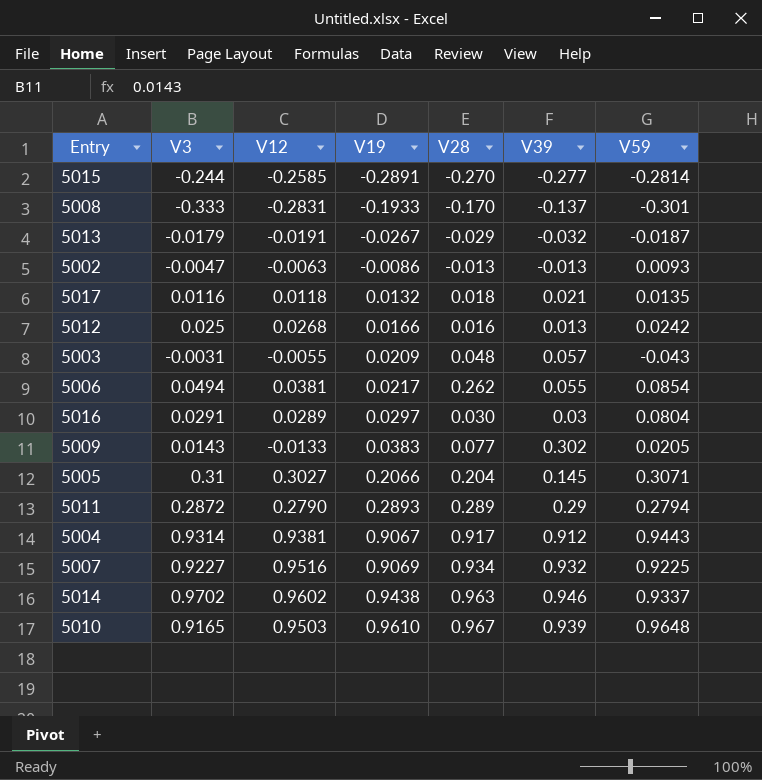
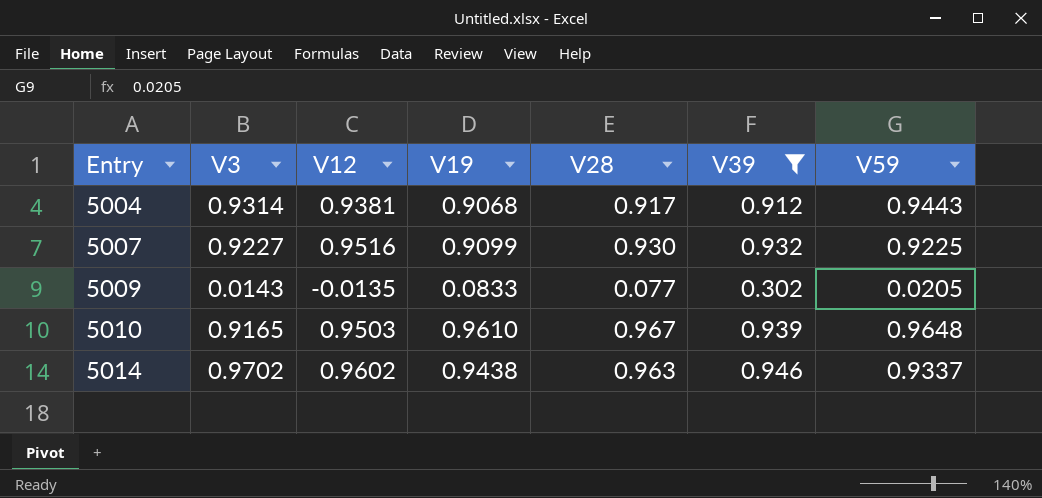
filter: none -> V39 >= 0.302
row order: V19 ascending -> Entry ascending
5004 | V19: 0.9067 -> 0.9068
5007 | V19: 0.9069 -> 0.9099
5007 | V28: 0.934 -> 0.930
5009 | V12: -0.0133 -> -0.0135
5009 | V19: 0.0383 -> 0.0833

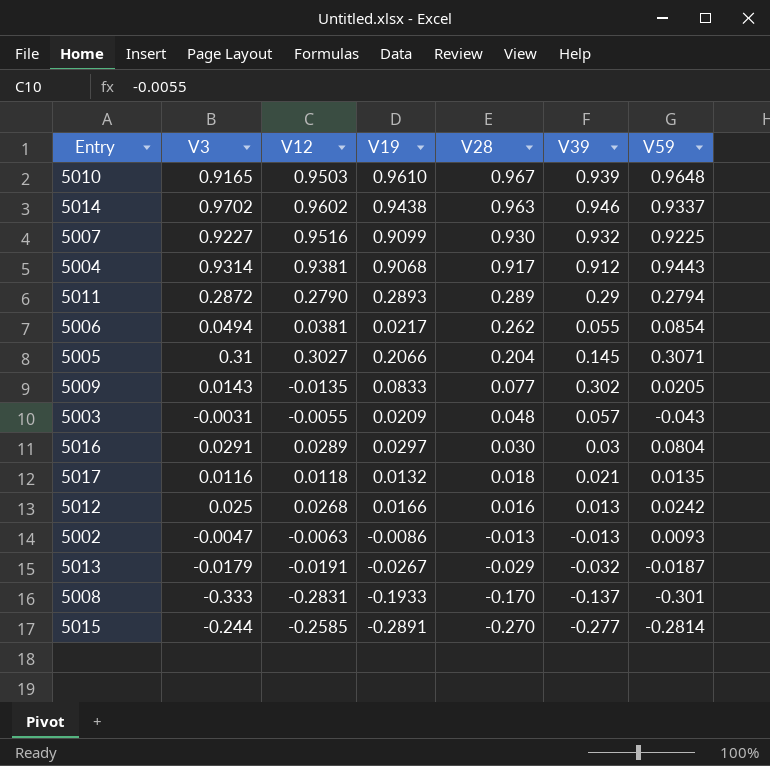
filter: V39 >= 0.302 -> none
row order: Entry ascending -> V28 descending

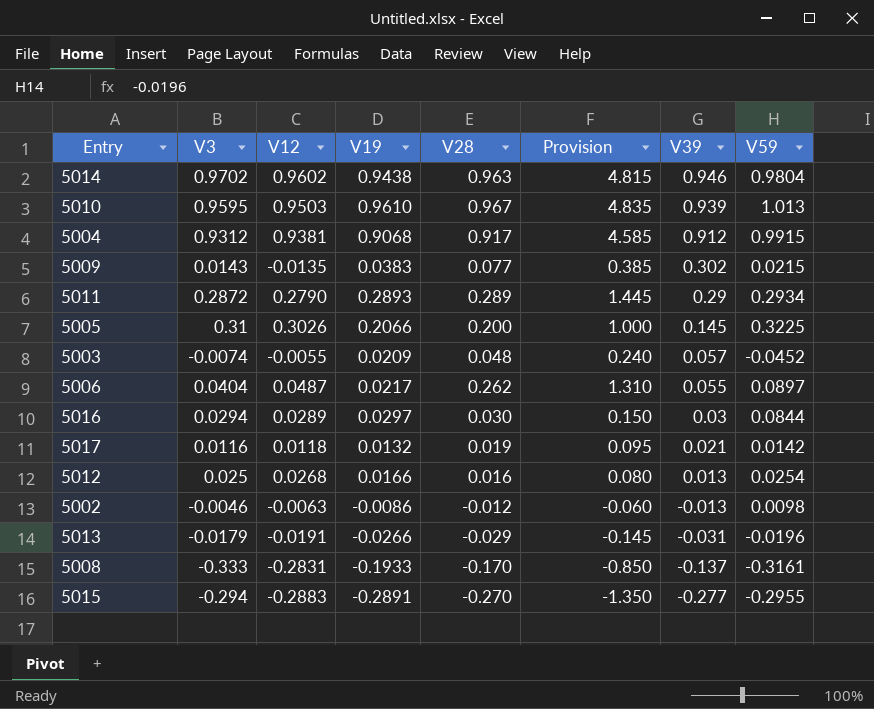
row order: V28 descending -> V39 descending
column Provision | formula: none -> [V28] * 5
row 5007: 0.9227 | 0.9516 | 0.9099 | 0.930 | 0.932 | 0.9225 -> none
5014 | V59: 0.9337 -> 0.9804
5010 | V3: 0.9165 -> 0.9595
5010 | V59: 0.9648 -> 1.013
5004 | V3: 0.9314 -> 0.9312
5004 | V59: 0.9443 -> 0.9915
5009 | V19: 0.0833 -> 0.0383
5009 | V59: 0.0205 -> 0.0215
5011 | V59: 0.2794 -> 0.2934
5005 | V12: 0.3027 -> 0.3026
5005 | V28: 0.204 -> 0.200
5005 | V59: 0.3071 -> 0.3225
5003 | V3: -0.0031 -> -0.0074
5003 | V59: -0.043 -> -0.0452
5006 | V3: 0.0494 -> 0.0404
5006 | V12: 0.0381 -> 0.0487
5006 | V59: 0.0854 -> 0.0897
5016 | V3: 0.0291 -> 0.0294
5016 | V59: 0.0804 -> 0.0844
5017 | V28: 0.018 -> 0.019
5017 | V59: 0.0135 -> 0.0142
5012 | V59: 0.0242 -> 0.0254
5002 | V3: -0.0047 -> -0.0046
5002 | V28: -0.013 -> -0.012
5002 | V59: 0.0093 -> 0.0098
5013 | V19: -0.0267 -> -0.0266
5013 | V39: -0.032 -> -0.031
5013 | V59: -0.0187 -> -0.0196
5008 | V59: -0.301 -> -0.3161
5015 | V3: -0.244 -> -0.294
5015 | V12: -0.2585 -> -0.2883
5015 | V59: -0.2814 -> -0.2955

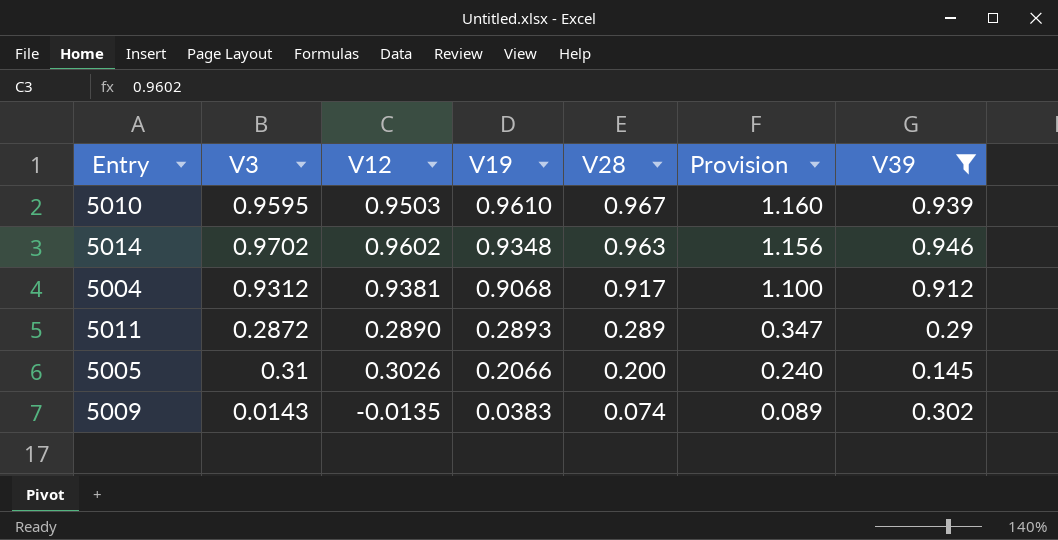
filter: none -> V39 >= 0.145
row order: V39 descending -> V19 descending
column V59 | position: 8 -> none
column Provision | formula: [V28] * 5 -> [V28] * 1.2
5014 | V19: 0.9438 -> 0.9348
5011 | V12: 0.2790 -> 0.2890
5009 | V28: 0.077 -> 0.074

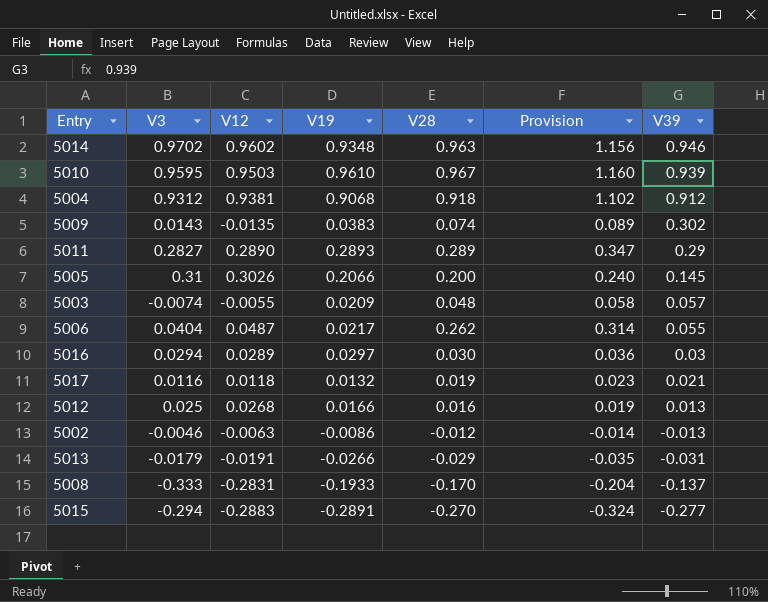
filter: V39 >= 0.145 -> none
row order: V19 descending -> V39 descending
5004 | V28: 0.917 -> 0.918
5004 | Provision: 1.100 -> 1.102
5011 | V3: 0.2872 -> 0.2827

